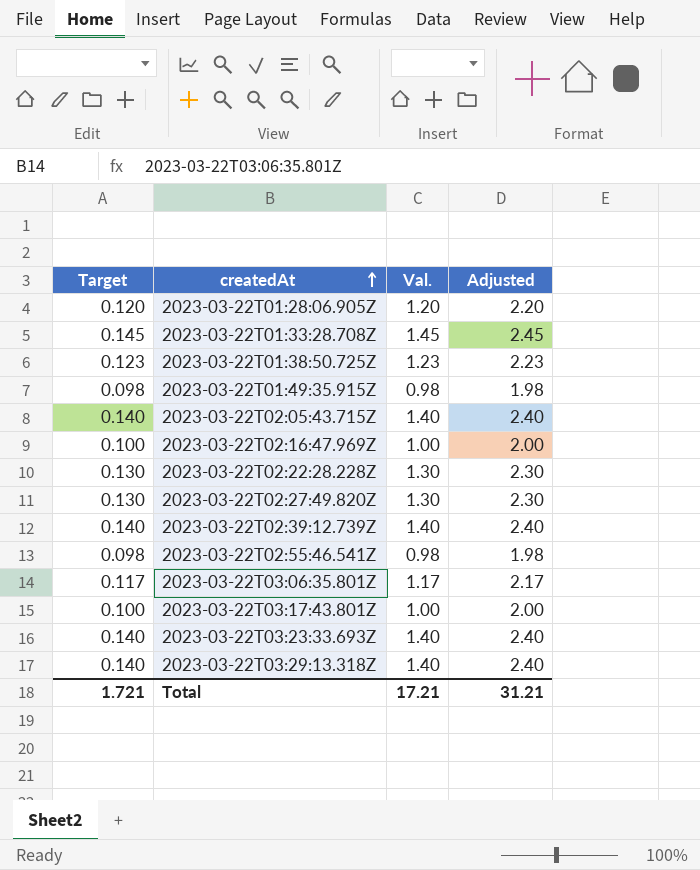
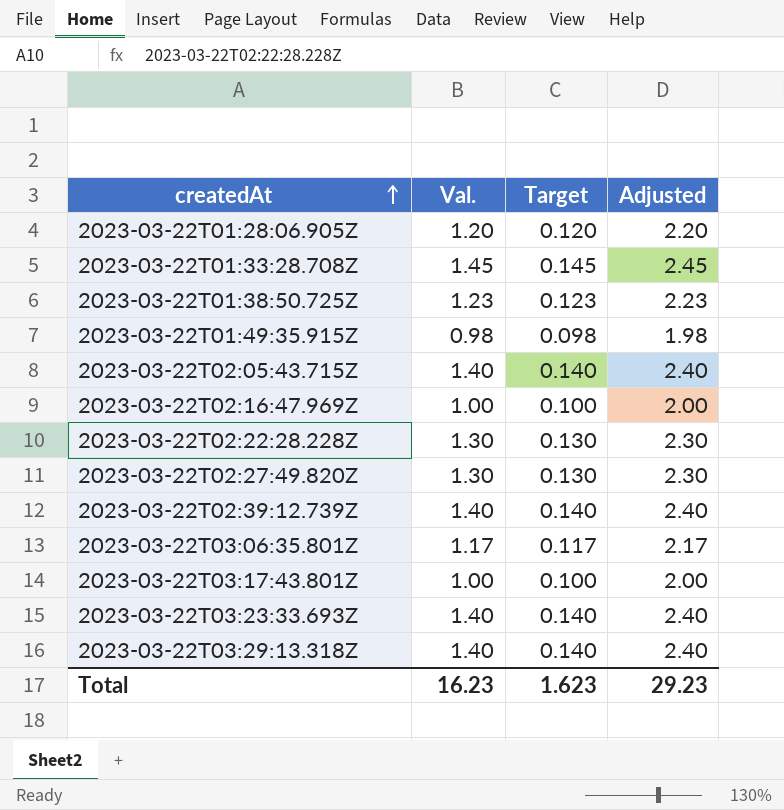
column Target | position: 1 -> 3
row 2023-03-22T02:55:46.541Z: 0.098 | 0.98 | 1.98 -> none
Total | Val.: 17.21 -> 16.23
Total | Target: 1.721 -> 1.623
Total | Adjusted: 31.21 -> 29.23

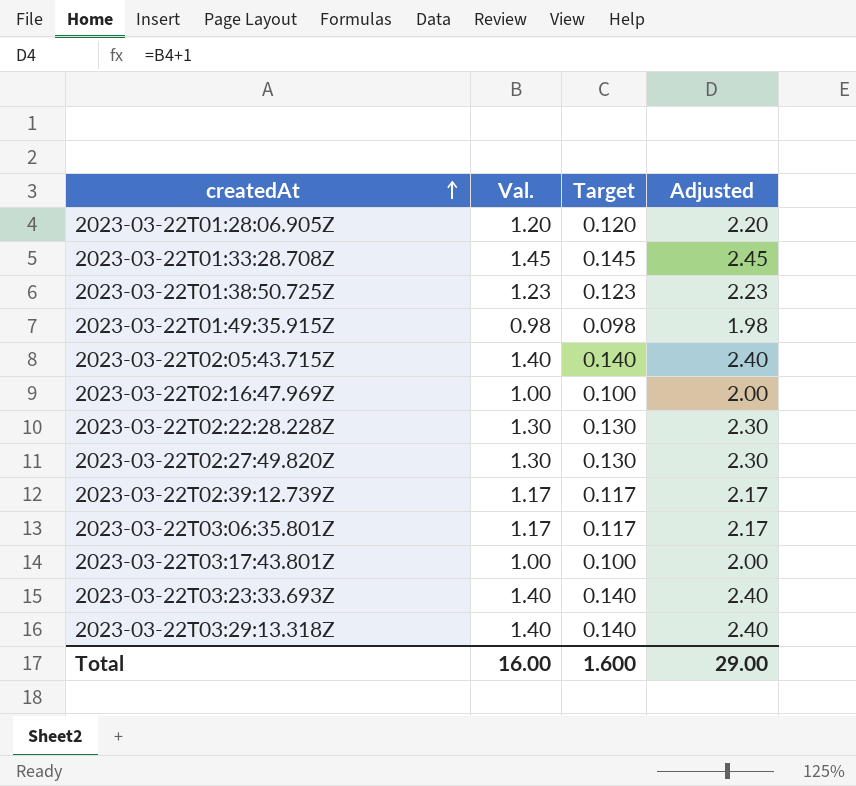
2023-03-22T02:39:12.739Z | Val.: 1.40 -> 1.17
2023-03-22T02:39:12.739Z | Target: 0.140 -> 0.117
2023-03-22T02:39:12.739Z | Adjusted: 2.40 -> 2.17
Total | Val.: 16.23 -> 16.00
Total | Target: 1.623 -> 1.600
Total | Adjusted: 29.23 -> 29.00

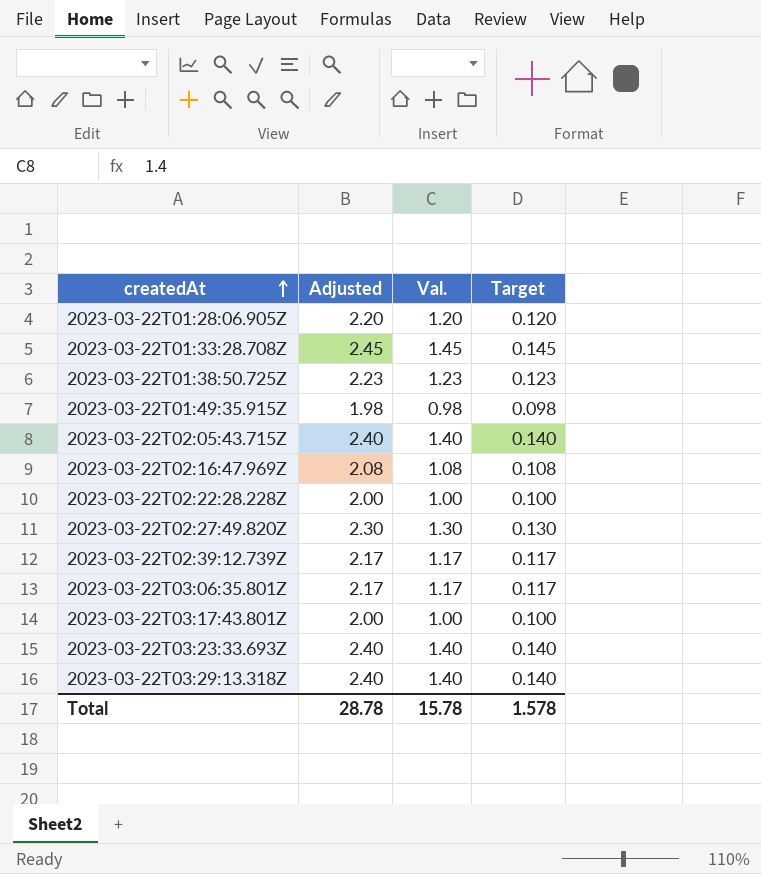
column Adjusted | position: 4 -> 2
2023-03-22T02:16:47.969Z | Adjusted: 2.00 -> 2.08
2023-03-22T02:16:47.969Z | Val.: 1.00 -> 1.08
2023-03-22T02:16:47.969Z | Target: 0.100 -> 0.108
2023-03-22T02:22:28.228Z | Adjusted: 2.30 -> 2.00
2023-03-22T02:22:28.228Z | Val.: 1.30 -> 1.00
2023-03-22T02:22:28.228Z | Target: 0.130 -> 0.100
Total | Adjusted: 29.00 -> 28.78
Total | Val.: 16.00 -> 15.78
Total | Target: 1.600 -> 1.578

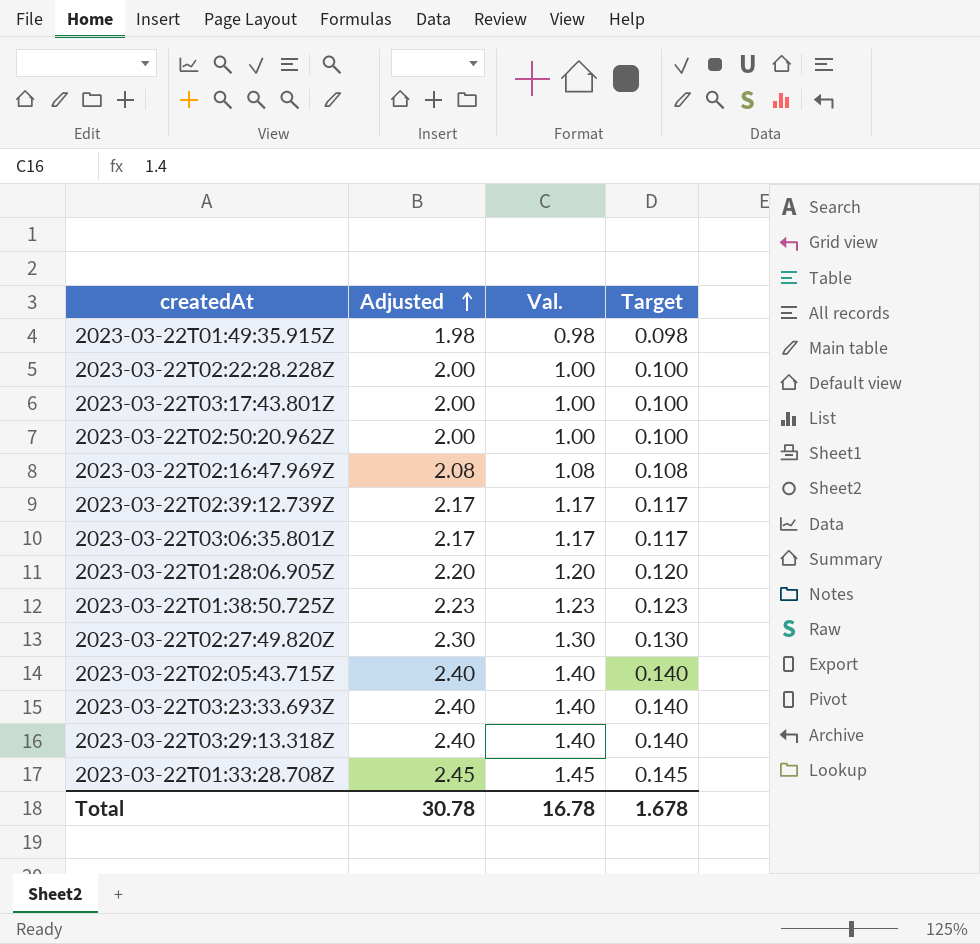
row order: createdAt ascending -> Adjusted ascending
row 2023-03-22T02:50:20.962Z: none -> 2.00 | 1.00 | 0.100
Total | Adjusted: 28.78 -> 30.78
Total | Val.: 15.78 -> 16.78
Total | Target: 1.578 -> 1.678

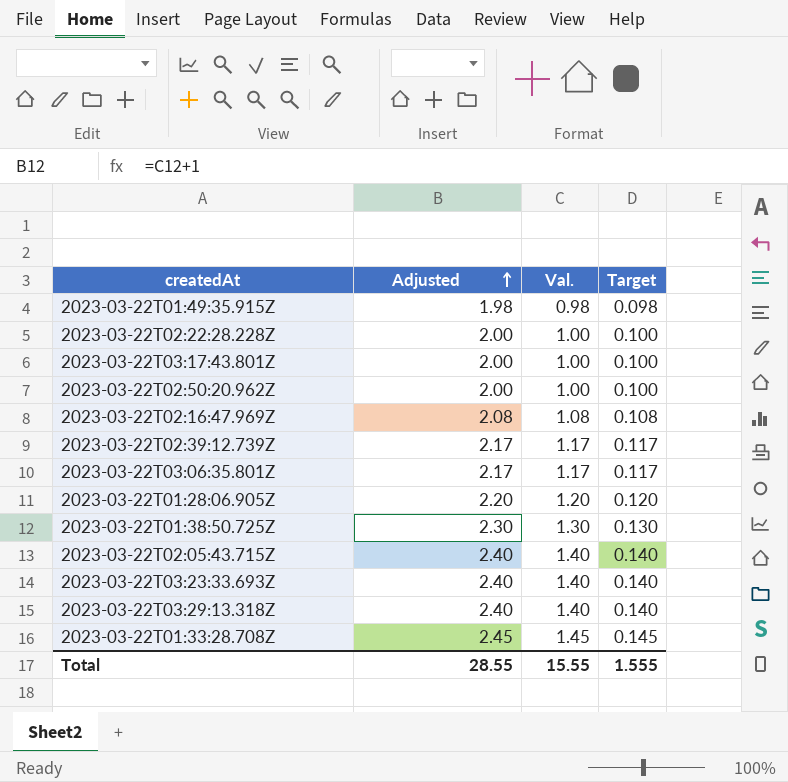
row 2023-03-22T02:27:49.820Z: 2.30 | 1.30 | 0.130 -> none
2023-03-22T01:38:50.725Z | Adjusted: 2.23 -> 2.30
2023-03-22T01:38:50.725Z | Val.: 1.23 -> 1.30
2023-03-22T01:38:50.725Z | Target: 0.123 -> 0.130
Total | Adjusted: 30.78 -> 28.55
Total | Val.: 16.78 -> 15.55
Total | Target: 1.678 -> 1.555

